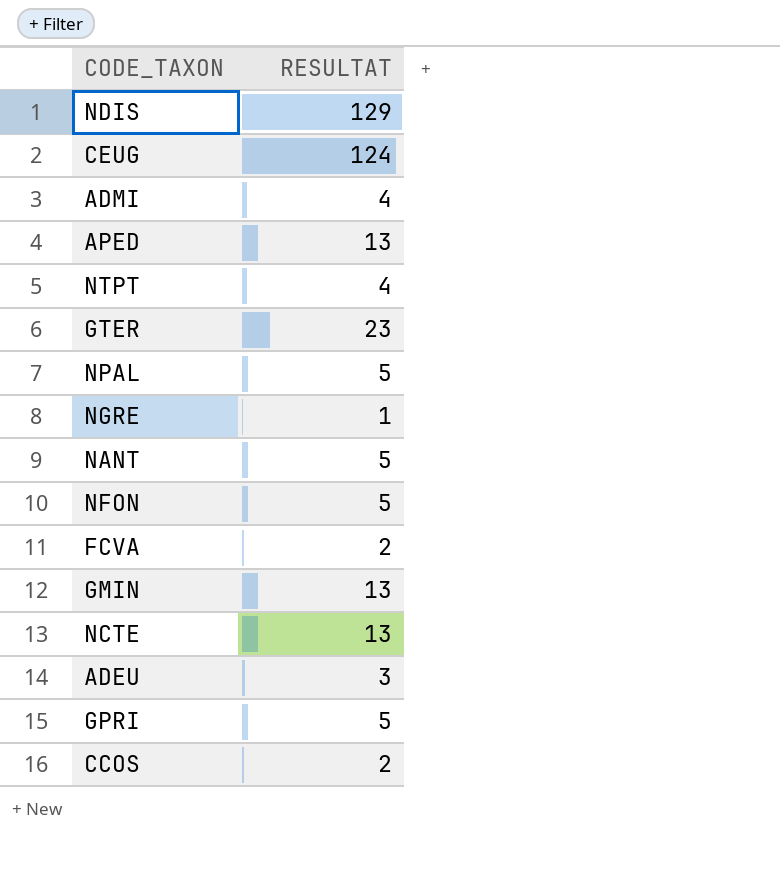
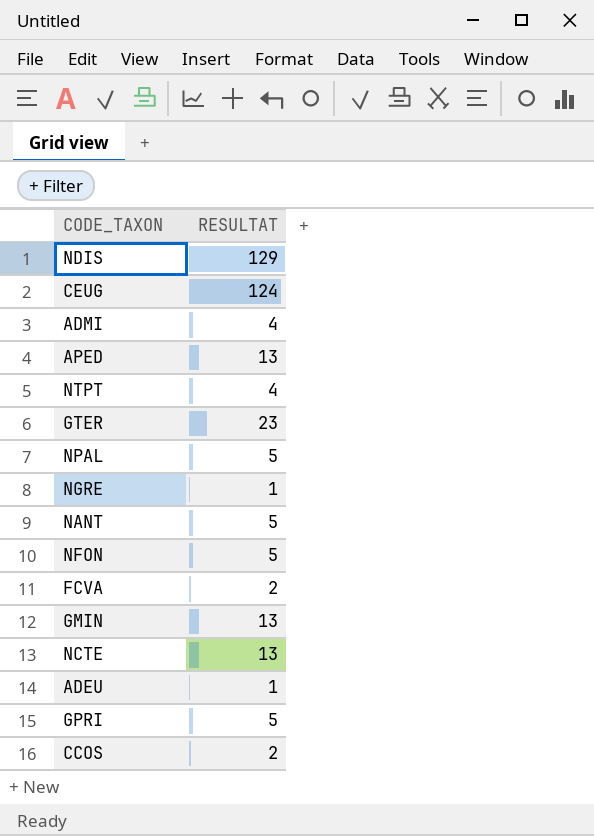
ADEU | RESULTAT: 3 -> 1

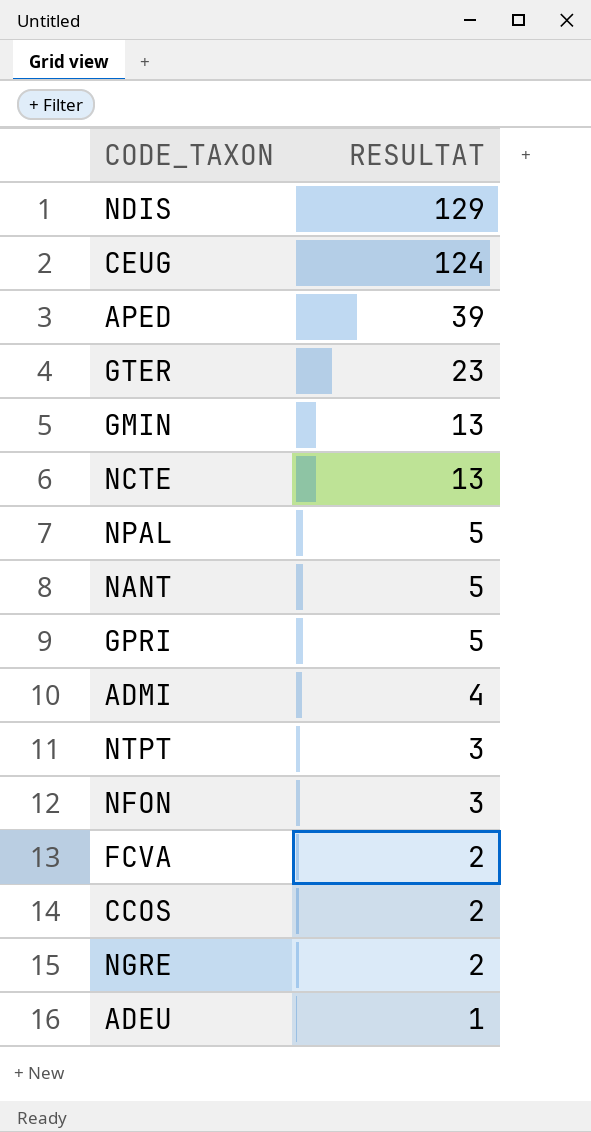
row order: none -> RESULTAT descending
APED | RESULTAT: 13 -> 39
NTPT | RESULTAT: 4 -> 3
NFON | RESULTAT: 5 -> 3
NGRE | RESULTAT: 1 -> 2

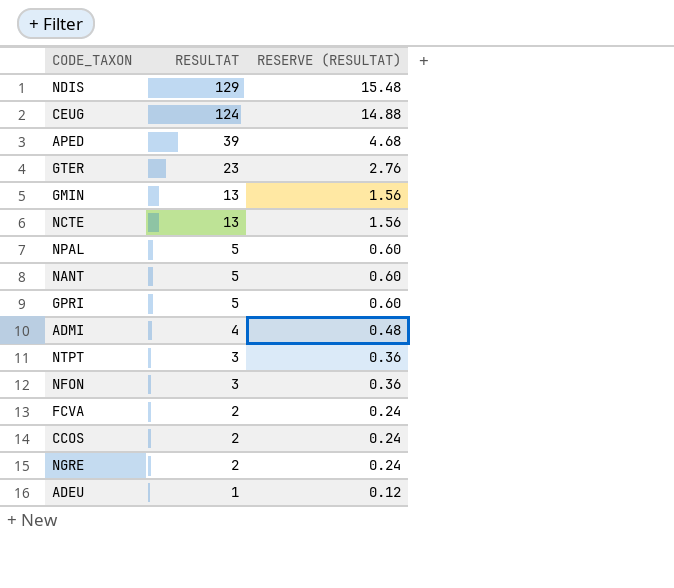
column RESERVE (RESULTAT) | formula: none -> [RESULTAT] * 0.12

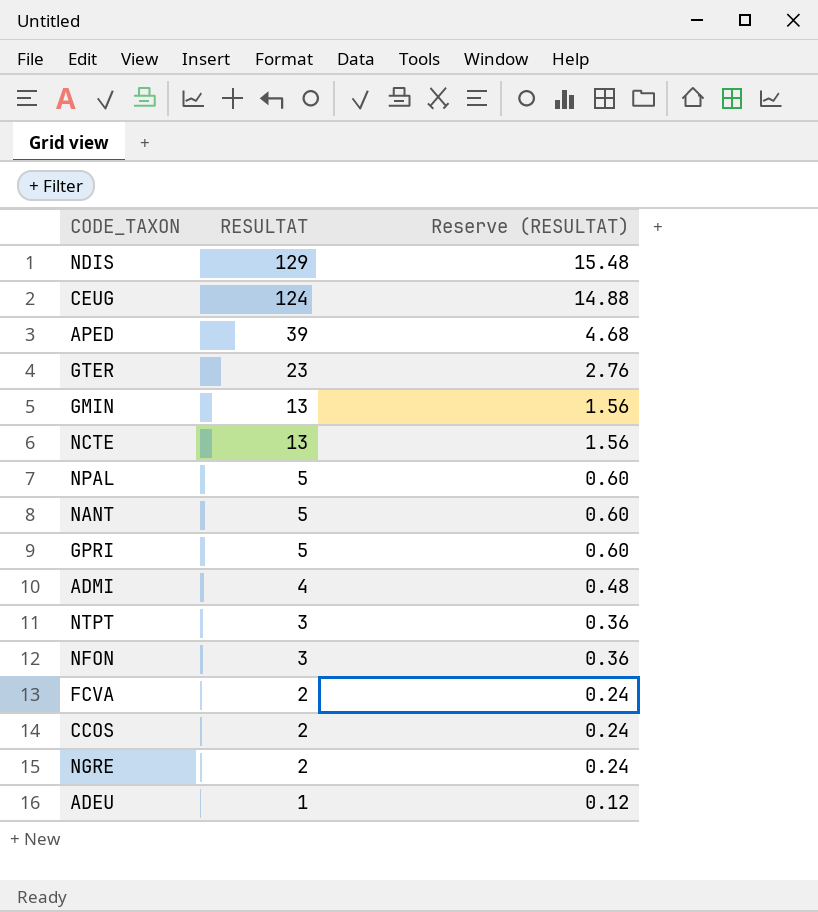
column name: RESERVE (RESULTAT) -> Reserve (RESULTAT)

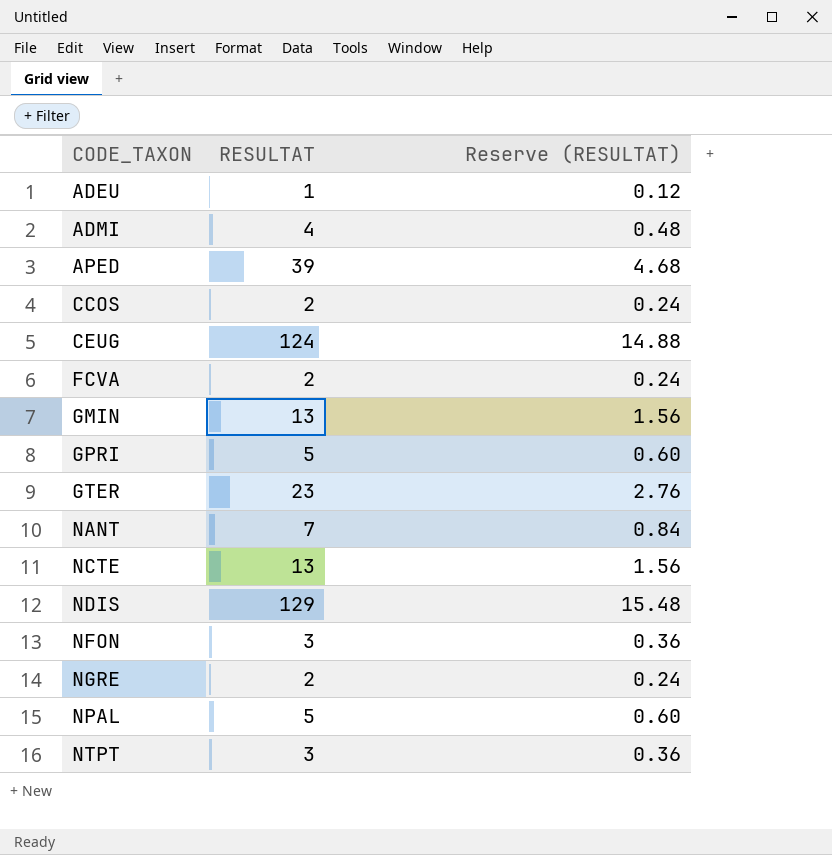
row order: RESULTAT descending -> CODE_TAXON ascending
NANT | RESULTAT: 5 -> 7
NANT | Reserve (RESULTAT): 0.60 -> 0.84

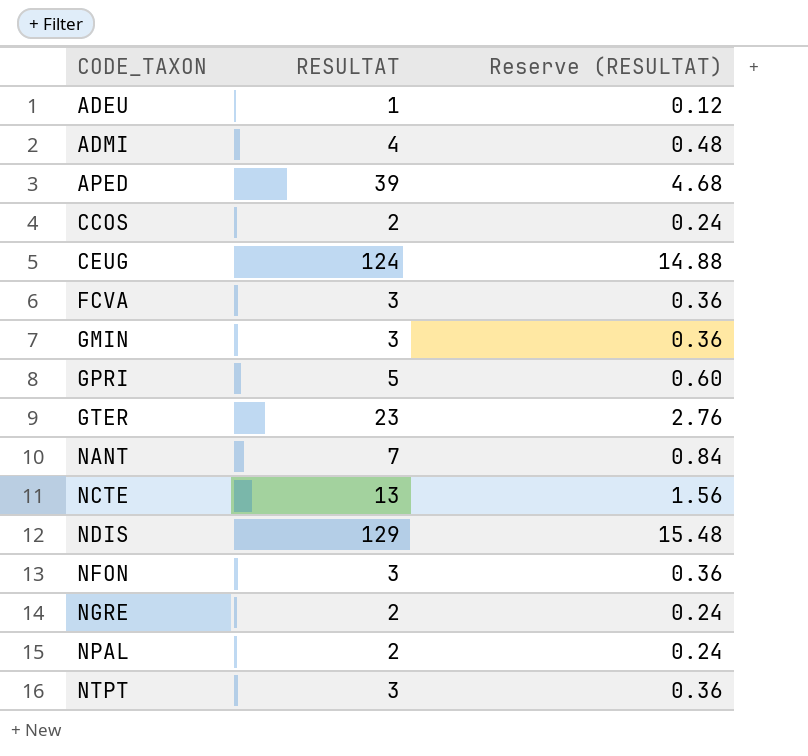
FCVA | RESULTAT: 2 -> 3
FCVA | Reserve (RESULTAT): 0.24 -> 0.36
GMIN | RESULTAT: 13 -> 3
GMIN | Reserve (RESULTAT): 1.56 -> 0.36
NPAL | RESULTAT: 5 -> 2
NPAL | Reserve (RESULTAT): 0.60 -> 0.24

